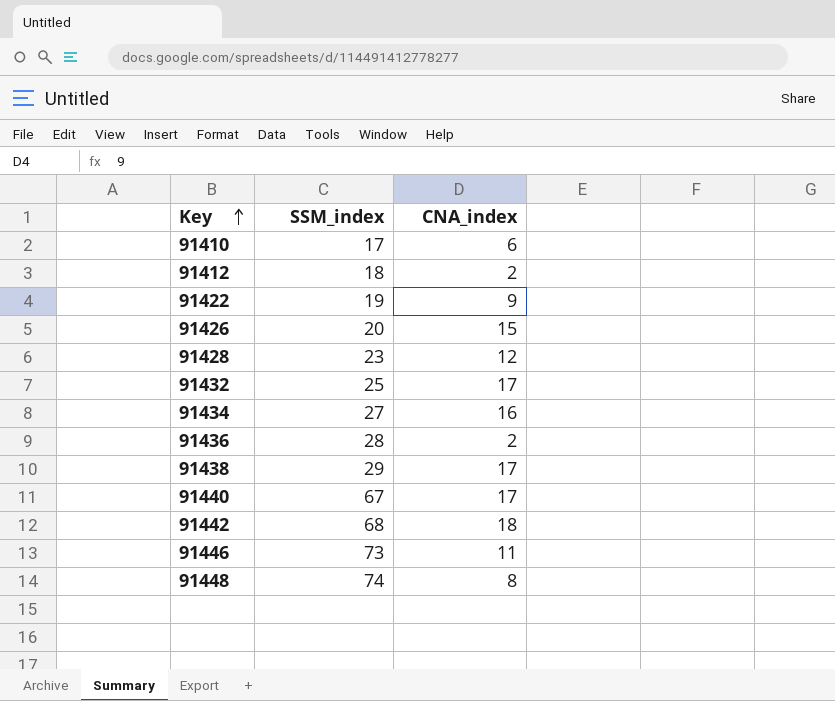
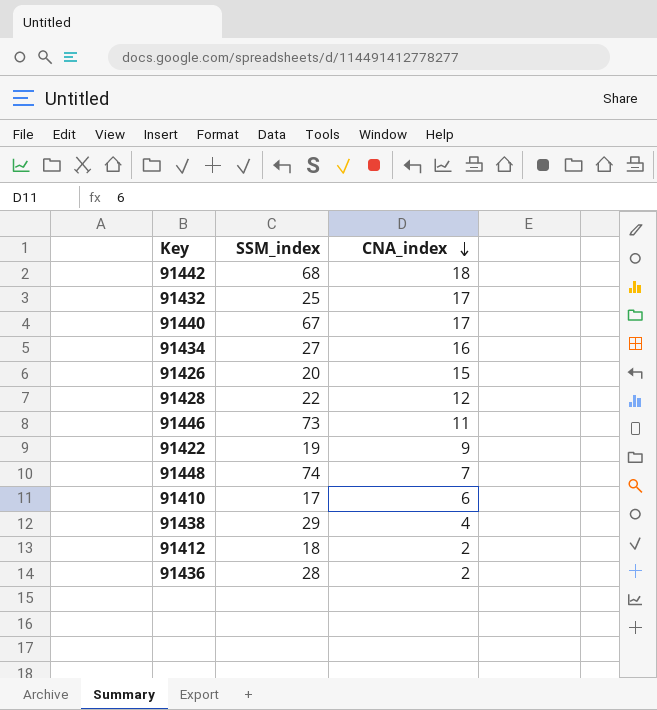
row order: Key ascending -> CNA_index descending
91428 | SSM_index: 23 -> 22
91448 | CNA_index: 8 -> 7
91438 | CNA_index: 17 -> 4

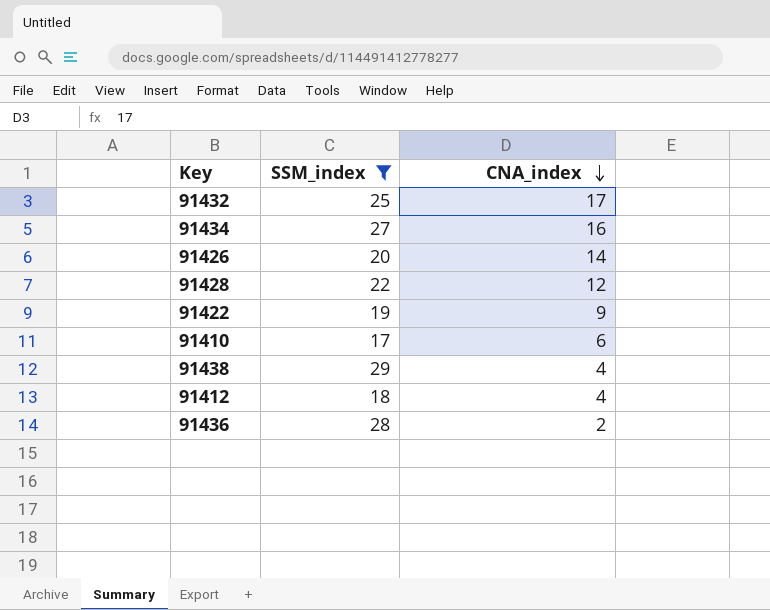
filter: none -> SSM_index <= 29
91426 | CNA_index: 15 -> 14
91412 | CNA_index: 2 -> 4

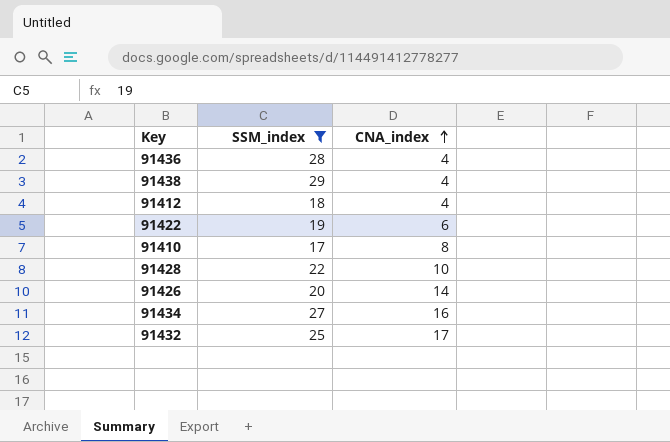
row order: CNA_index descending -> CNA_index ascending
91436 | CNA_index: 2 -> 4
91422 | CNA_index: 9 -> 6
91410 | CNA_index: 6 -> 8
91428 | CNA_index: 12 -> 10

